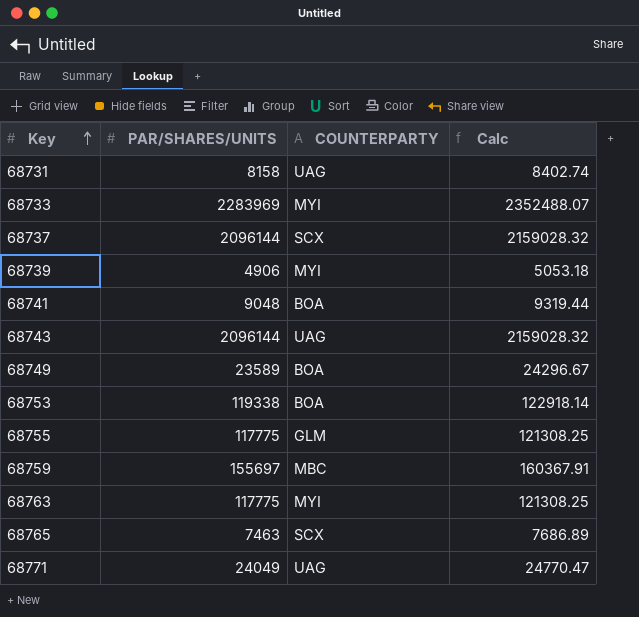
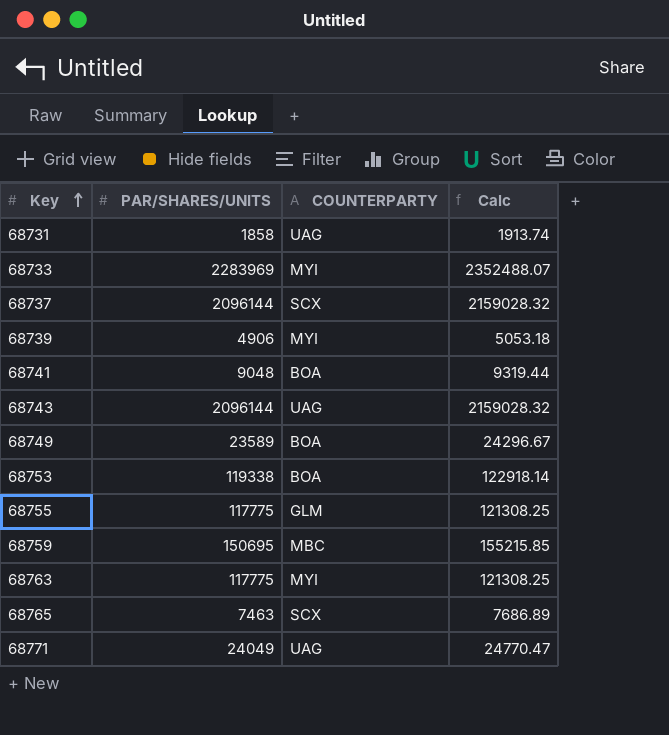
68731 | PAR/SHARES/UNITS: 8158 -> 1858
68731 | Calc: 8402.74 -> 1913.74
68759 | PAR/SHARES/UNITS: 155697 -> 150695
68759 | Calc: 160367.91 -> 155215.85

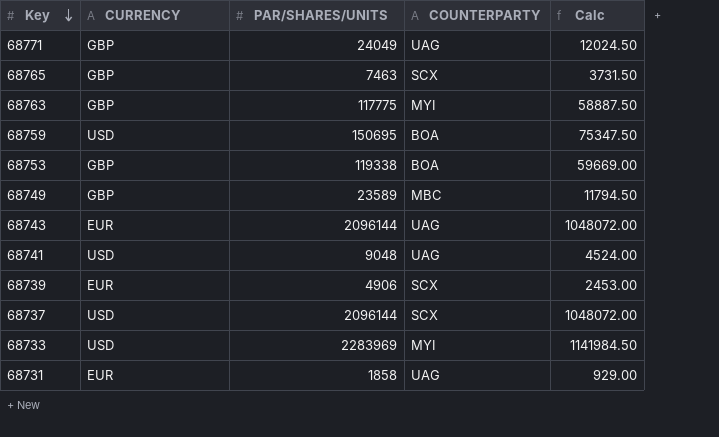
row order: Key ascending -> Key descending
column CURRENCY | position: none -> 2
column Calc | formula: [PAR/SHARES/UNITS] * 1.03 -> [PAR/SHARES/UNITS] * 0.5
row 68755: 117775 | GLM | 121308.25 -> none
68759 | COUNTERPARTY: MBC -> BOA
68749 | COUNTERPARTY: BOA -> MBC
68741 | COUNTERPARTY: BOA -> UAG
68739 | COUNTERPARTY: MYI -> SCX

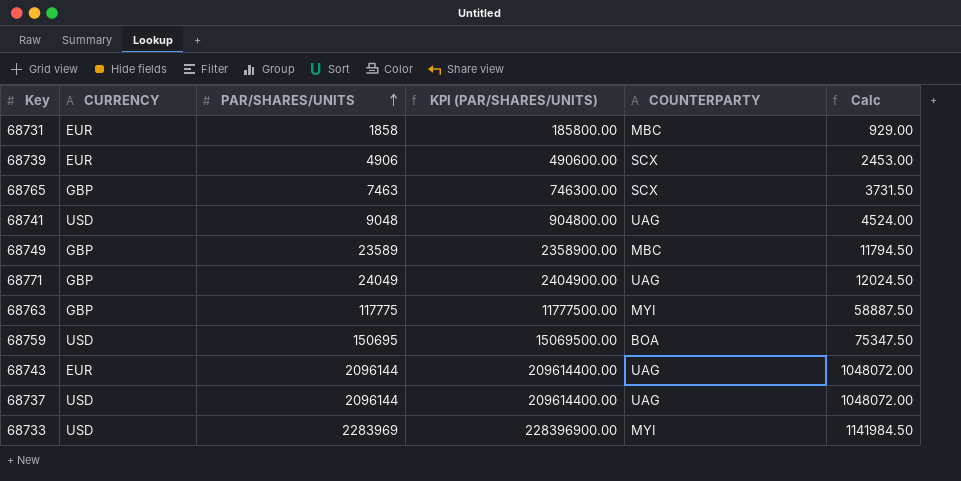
row order: Key descending -> PAR/SHARES/UNITS ascending
column KPI (PAR/SHARES/UNITS) | formula: none -> [PAR/SHARES/UNITS] * 100
row 68753: GBP | 119338 | BOA | 59669.00 -> none
68731 | COUNTERPARTY: UAG -> MBC
68737 | COUNTERPARTY: SCX -> UAG

